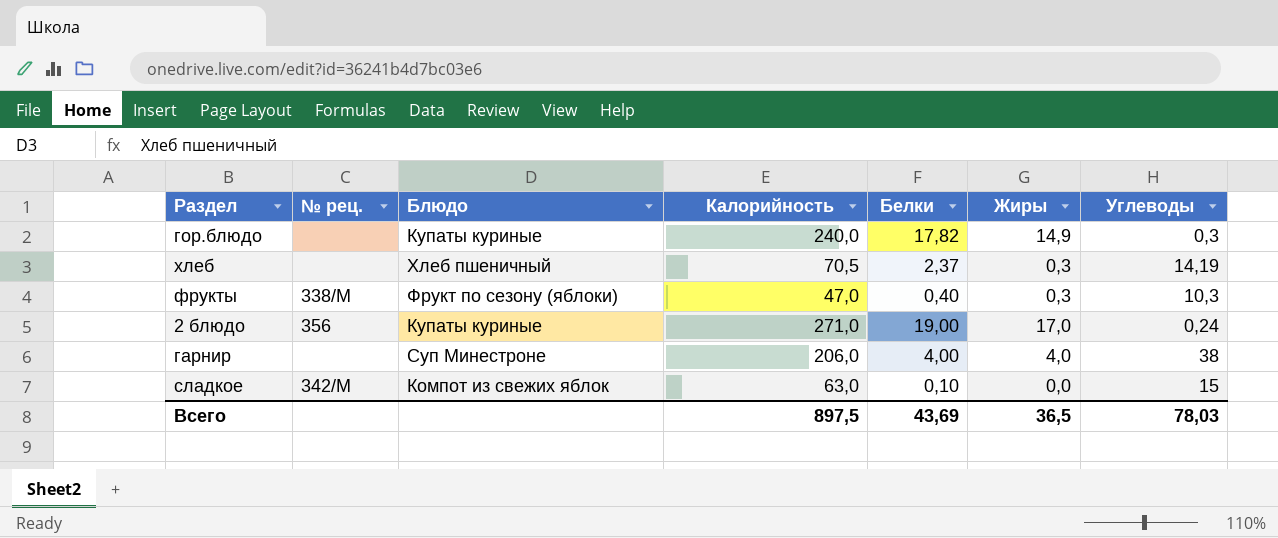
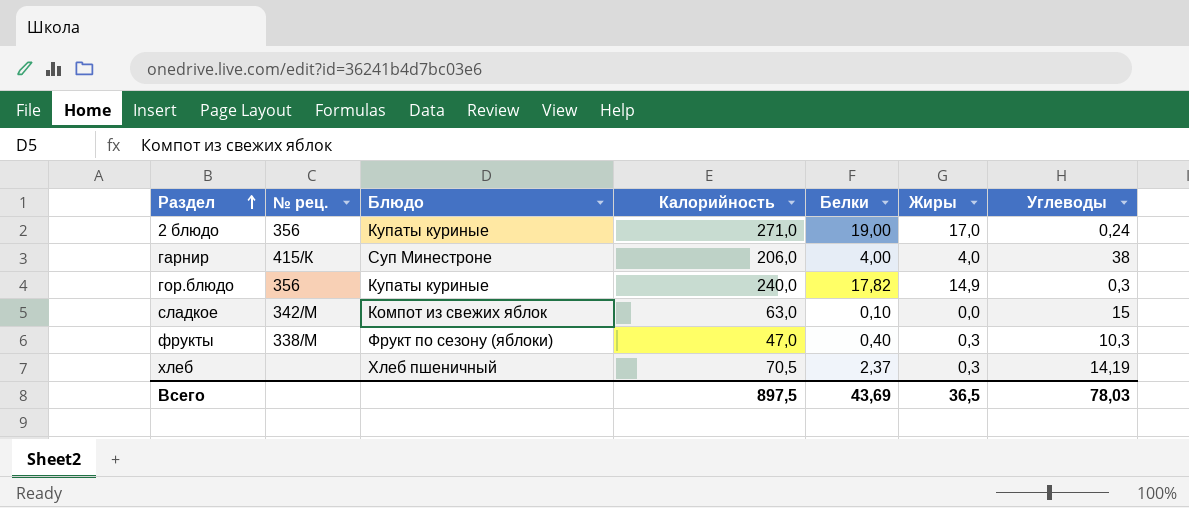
row order: none -> Раздел ascending
гарнир | № рец.: none -> 415/К
гор.блюдо | № рец.: none -> 356

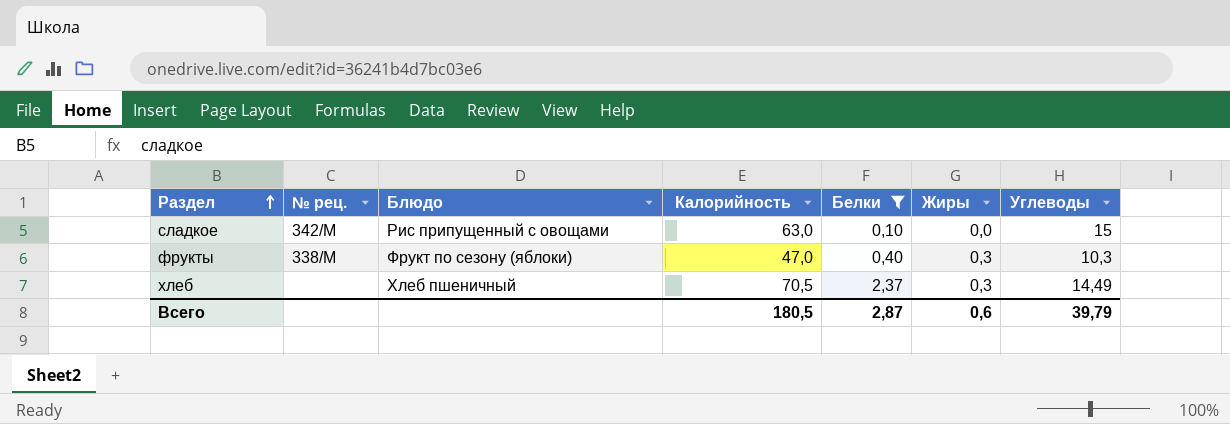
filter: none -> Белки <= 2,37
сладкое | Блюдо: Компот из свежих яблок -> Рис припущенный с овощами
хлеб | Углеводы: 14,19 -> 14,49
Всего | Калорийность: 897,5 -> 180,5
Всего | Белки: 43,69 -> 2,87
Всего | Жиры: 36,5 -> 0,6
Всего | Углеводы: 78,03 -> 39,79

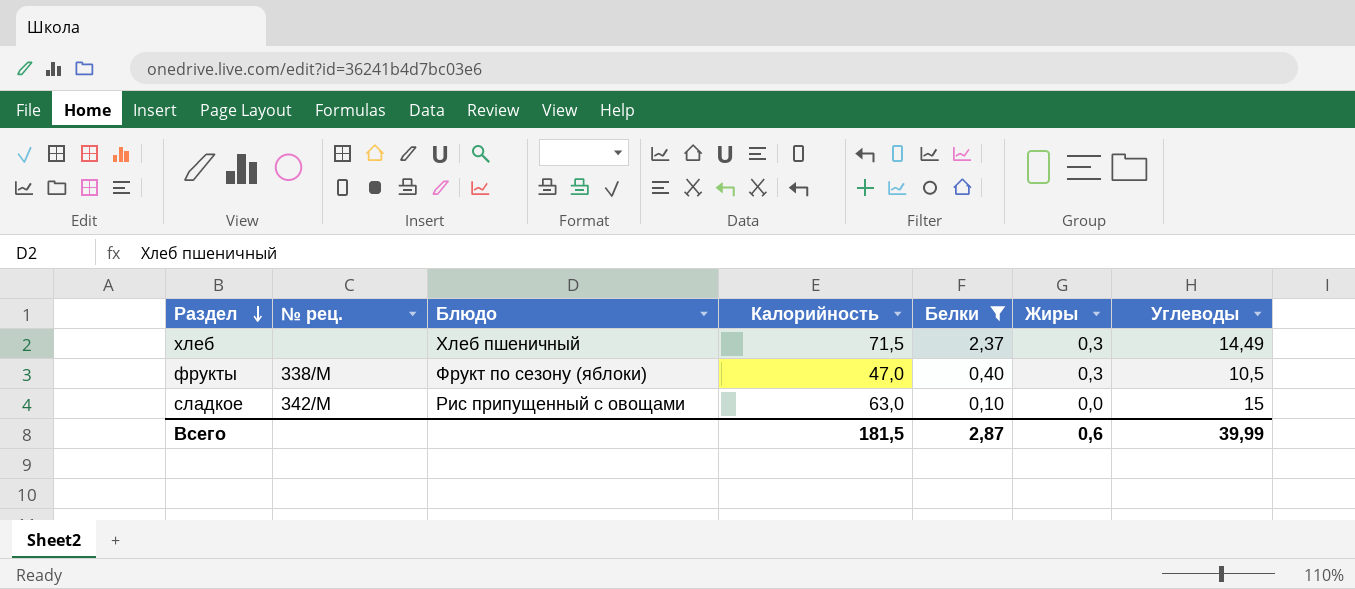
row order: Раздел ascending -> Раздел descending
хлеб | Калорийность: 70,5 -> 71,5
фрукты | Углеводы: 10,3 -> 10,5
Всего | Калорийность: 180,5 -> 181,5
Всего | Углеводы: 39,79 -> 39,99

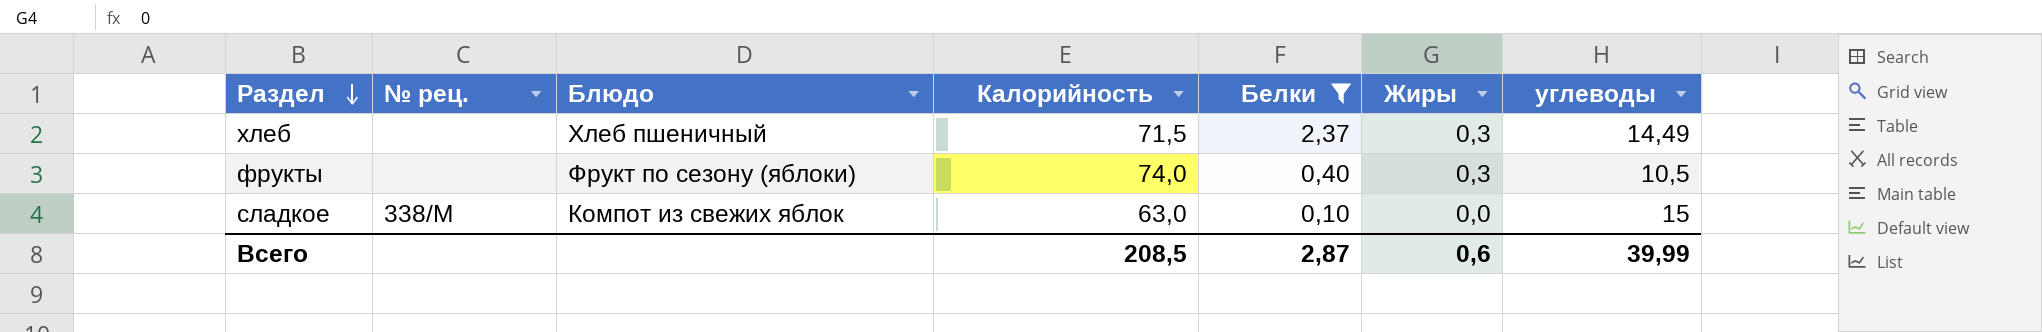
column name: Углеводы -> углеводы
фрукты | № рец.: 338/М -> none
фрукты | Калорийность: 47,0 -> 74,0
сладкое | № рец.: 342/М -> 338/М
сладкое | Блюдо: Рис припущенный с овощами -> Компот из свежих яблок
Всего | Калорийность: 181,5 -> 208,5

